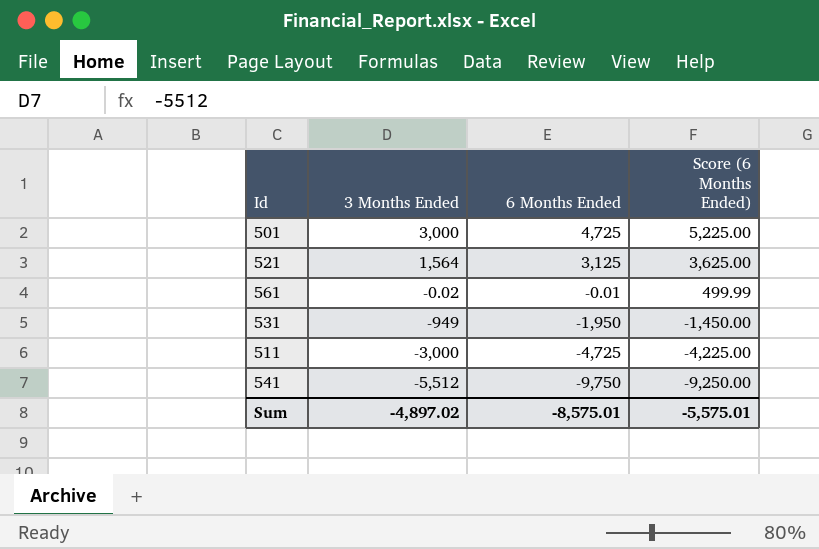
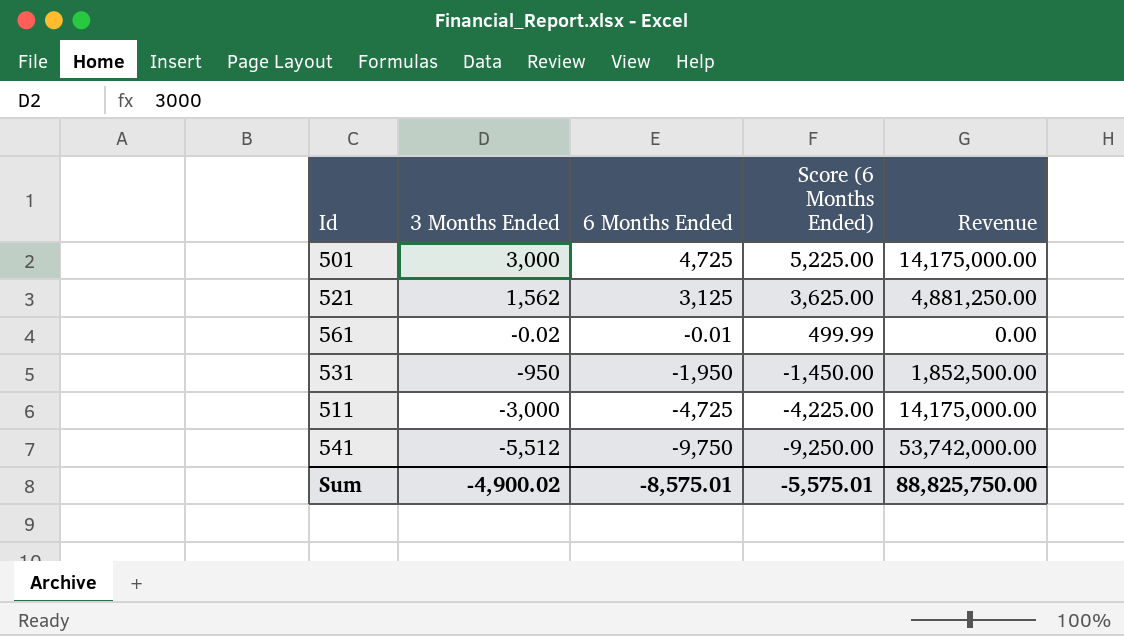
column Revenue | formula: none -> [3 Months Ended] * [6 Months Ended]
521 | 3 Months Ended: 1,564 -> 1,562
531 | 3 Months Ended: -949 -> -950
Sum | 3 Months Ended: -4,897.02 -> -4,900.02

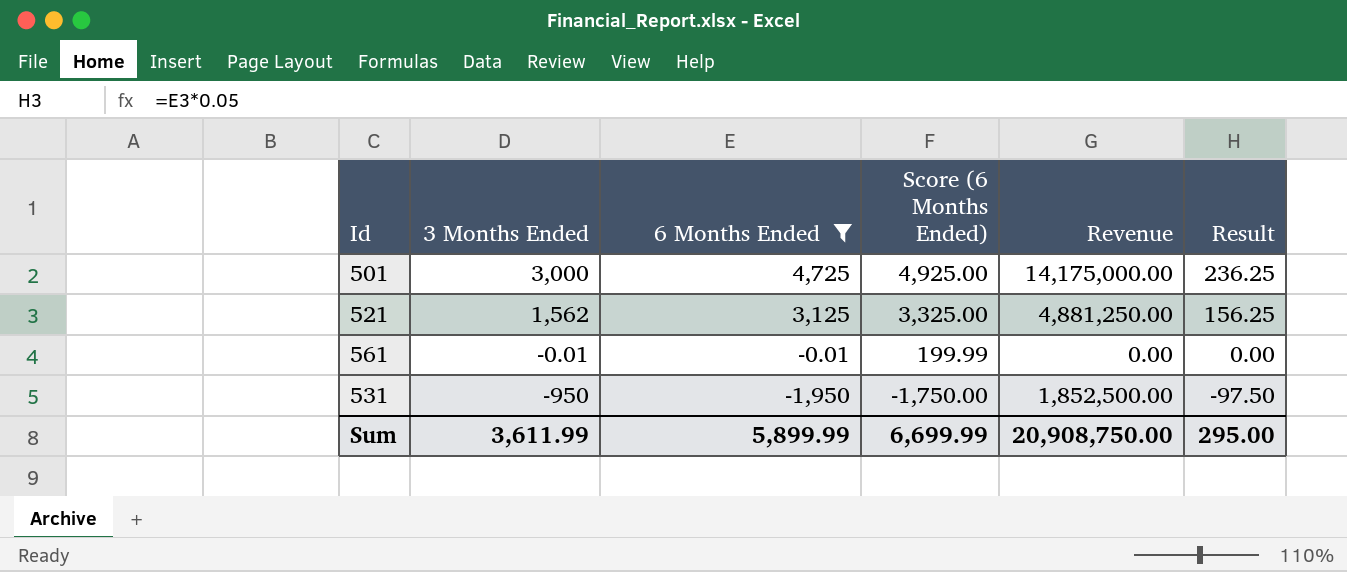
filter: none -> 6 Months Ended >= -1,950
column Score (6 Months Ended) | formula: [6 Months Ended] + 500 -> [6 Months Ended] + 200
column Result | formula: none -> [6 Months Ended] * 0.05
561 | 3 Months Ended: -0.02 -> -0.01
Sum | 3 Months Ended: -4,900.02 -> 3,611.99
Sum | 6 Months Ended: -8,575.01 -> 5,899.99
Sum | Score (6 Months Ended): -5,575.01 -> 6,699.99
Sum | Revenue: 88,825,750.00 -> 20,908,750.00

